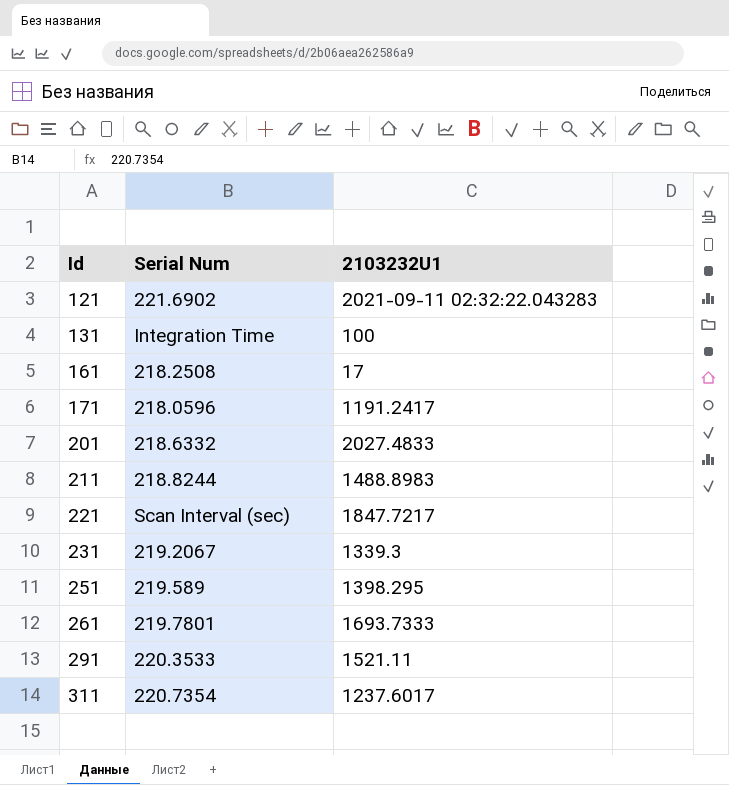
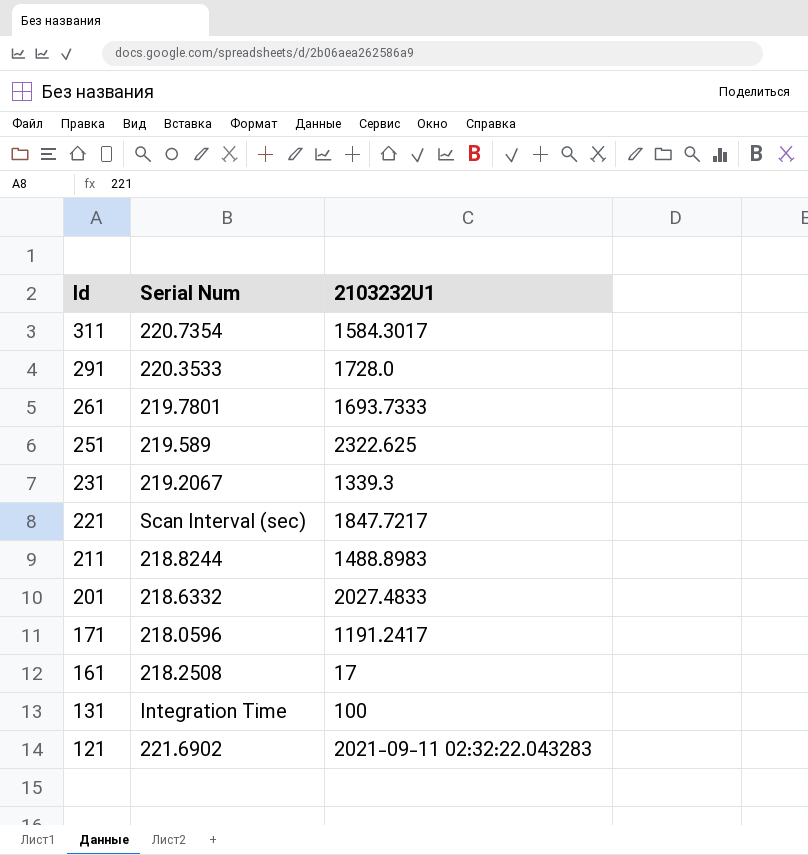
row order: Id ascending -> Id descending
311 | 2103232U1: 1237.6017 -> 1584.3017
291 | 2103232U1: 1521.11 -> 1728.0
251 | 2103232U1: 1398.295 -> 2322.625

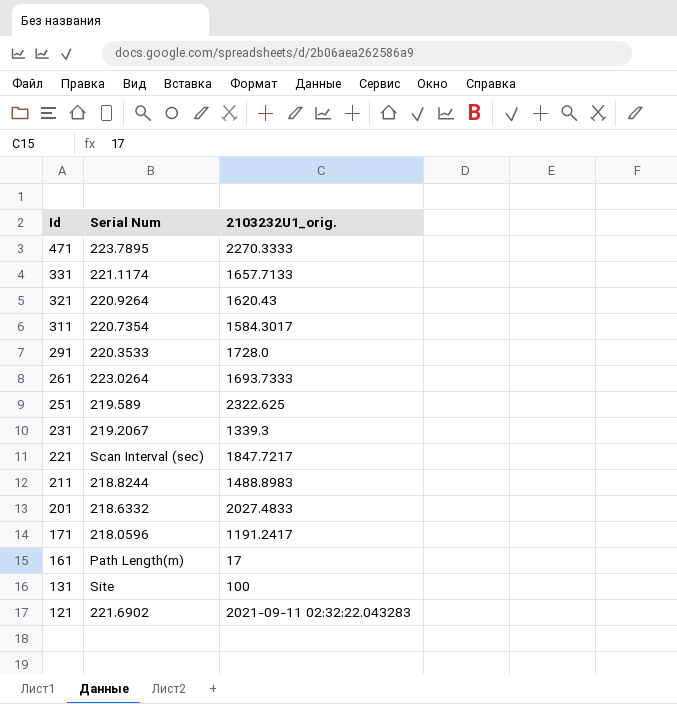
column name: 2103232U1 -> 2103232U1_orig.
row 471: none -> 223.7895 | 2270.3333
row 331: none -> 221.1174 | 1657.7133
row 321: none -> 220.9264 | 1620.43
261 | Serial Num: 219.7801 -> 223.0264
161 | Serial Num: 218.2508 -> Path Length(m)
131 | Serial Num: Integration Time -> Site

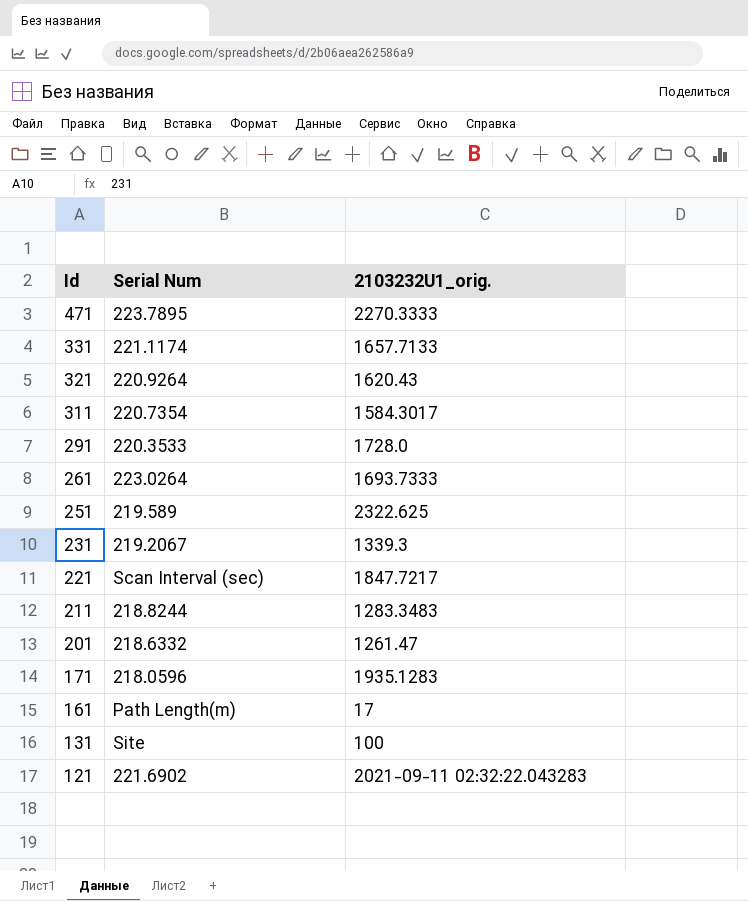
211 | 2103232U1_orig.: 1488.8983 -> 1283.3483
201 | 2103232U1_orig.: 2027.4833 -> 1261.47
171 | 2103232U1_orig.: 1191.2417 -> 1935.1283

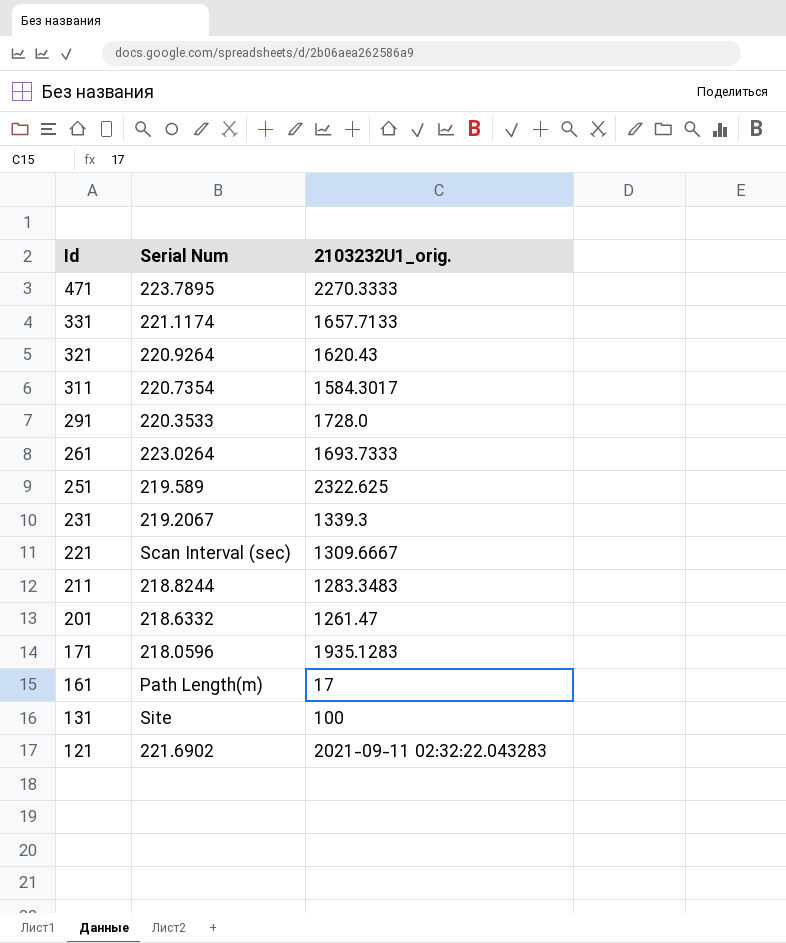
221 | 2103232U1_orig.: 1847.7217 -> 1309.6667

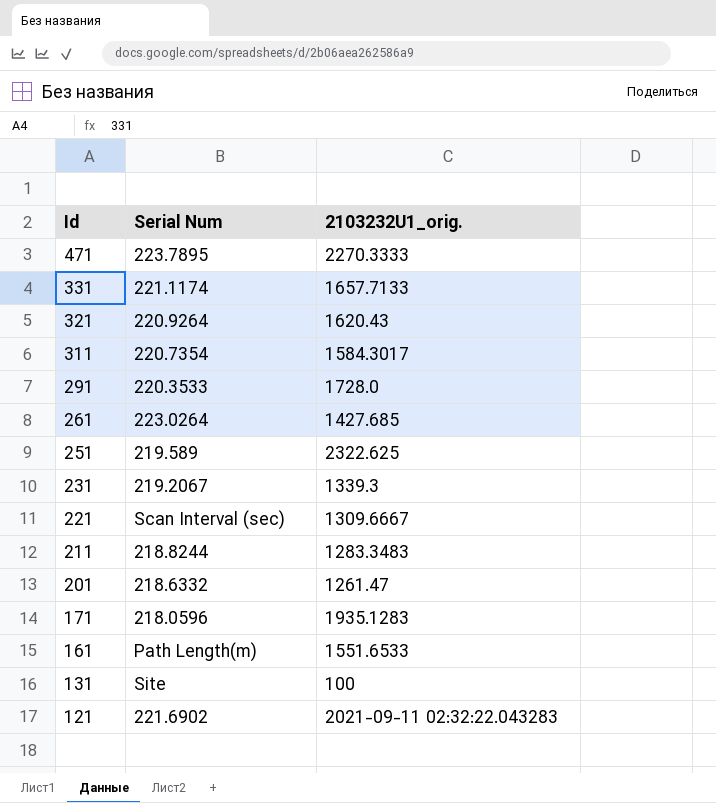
261 | 2103232U1_orig.: 1693.7333 -> 1427.685
161 | 2103232U1_orig.: 17 -> 1551.6533

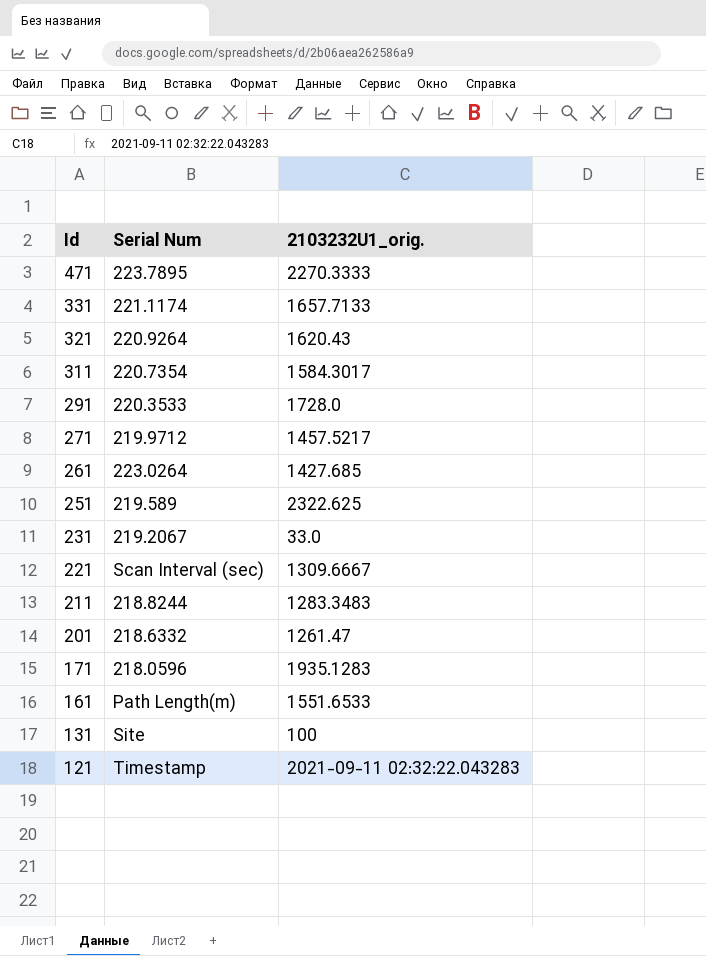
row 271: none -> 219.9712 | 1457.5217
231 | 2103232U1_orig.: 1339.3 -> 33.0
121 | Serial Num: 221.6902 -> Timestamp

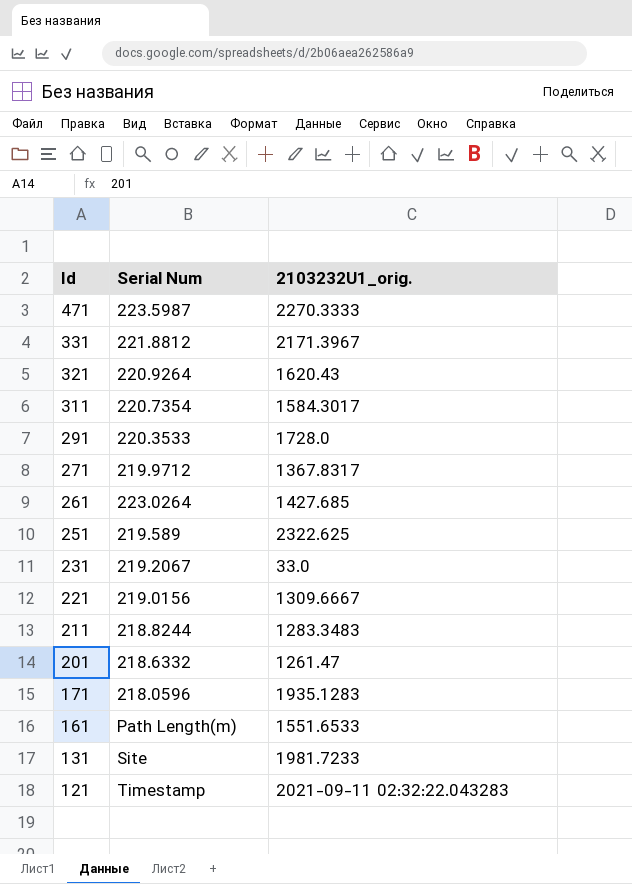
471 | Serial Num: 223.7895 -> 223.5987
331 | Serial Num: 221.1174 -> 221.8812
331 | 2103232U1_orig.: 1657.7133 -> 2171.3967
271 | 2103232U1_orig.: 1457.5217 -> 1367.8317
221 | Serial Num: Scan Interval (sec) -> 219.0156
131 | 2103232U1_orig.: 100 -> 1981.7233

